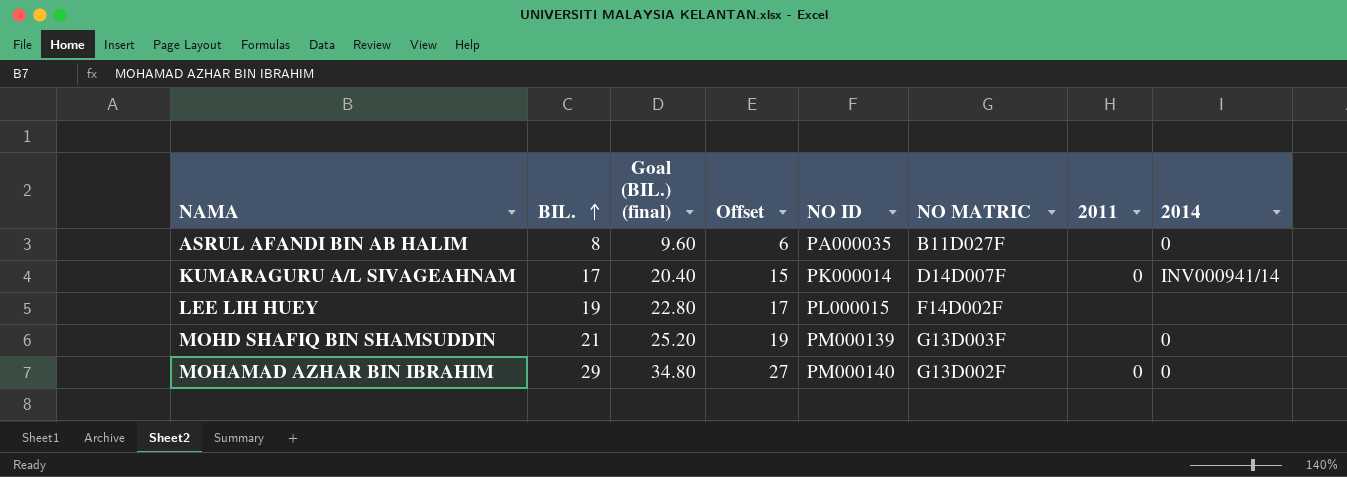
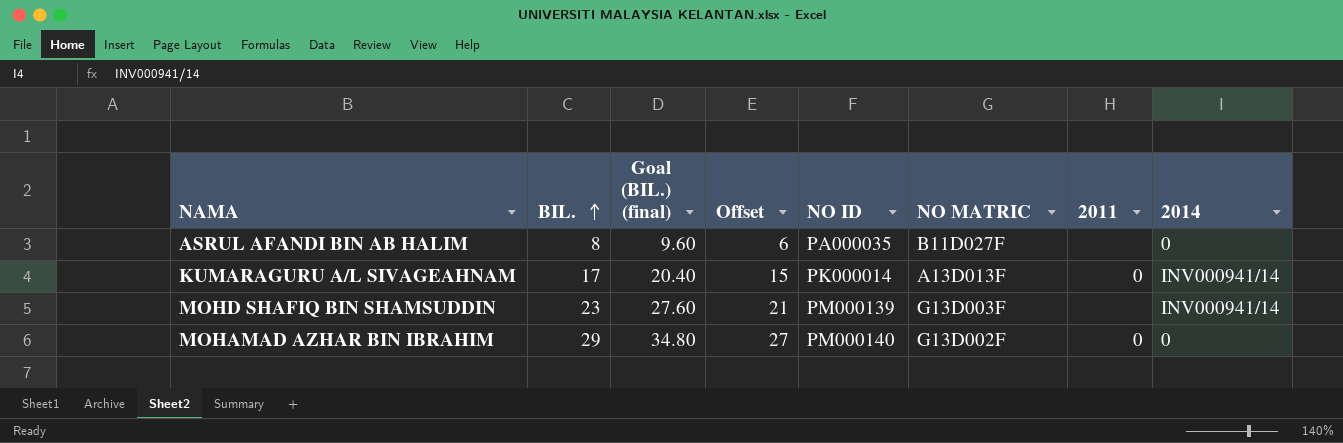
row LEE LIH HUEY: 19 | 22.80 | 17 | PL000015 | F14D002F | none | none -> none
KUMARAGURU A/L SIVAGEAHNAM | NO MATRIC: D14D007F -> A13D013F
MOHD SHAFIQ BIN SHAMSUDDIN | BIL.: 21 -> 23
MOHD SHAFIQ BIN SHAMSUDDIN | Goal (BIL.) (final): 25.20 -> 27.60
MOHD SHAFIQ BIN SHAMSUDDIN | Offset: 19 -> 21
MOHD SHAFIQ BIN SHAMSUDDIN | 2014: 0 -> INV000941/14

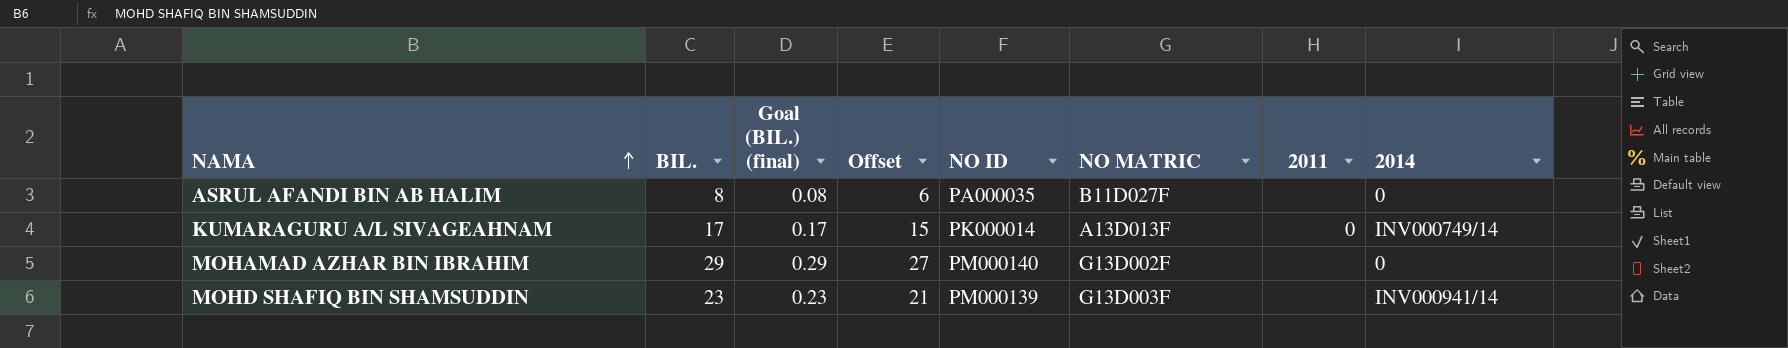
row order: BIL. ascending -> NAMA ascending
column Goal (BIL.) (final) | formula: [BIL.] * 1.2 -> [BIL.] * 0.01
KUMARAGURU A/L SIVAGEAHNAM | 2014: INV000941/14 -> INV000749/14
MOHAMAD AZHAR BIN IBRAHIM | 2011: 0 -> none

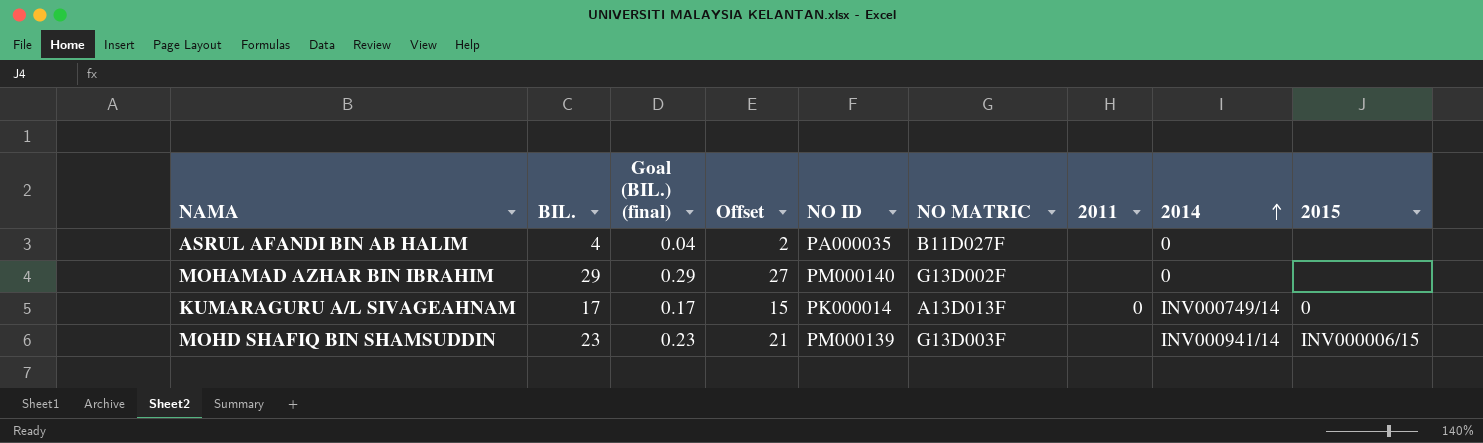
row order: NAMA ascending -> 2014 ascending
column 2015 | position: none -> 9
ASRUL AFANDI BIN AB HALIM | BIL.: 8 -> 4
ASRUL AFANDI BIN AB HALIM | Goal (BIL.) (final): 0.08 -> 0.04
ASRUL AFANDI BIN AB HALIM | Offset: 6 -> 2

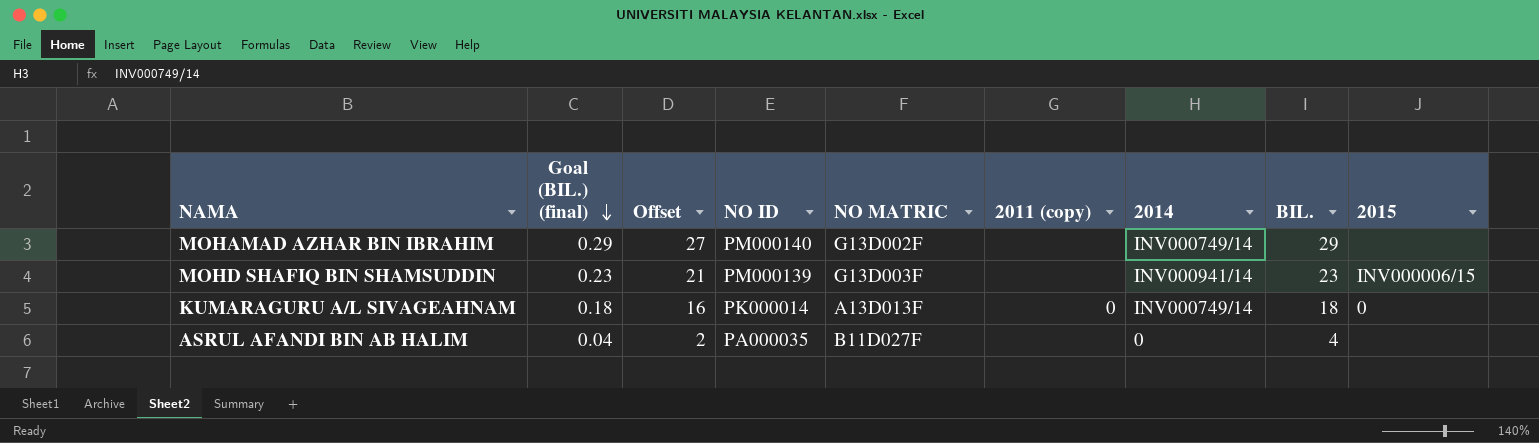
row order: 2014 ascending -> Goal (BIL.) (final) descending
column name: 2011 -> 2011 (copy)
column BIL. | position: 2 -> 8
MOHAMAD AZHAR BIN IBRAHIM | 2014: 0 -> INV000749/14
KUMARAGURU A/L SIVAGEAHNAM | Goal (BIL.) (final): 0.17 -> 0.18
KUMARAGURU A/L SIVAGEAHNAM | Offset: 15 -> 16
KUMARAGURU A/L SIVAGEAHNAM | BIL.: 17 -> 18

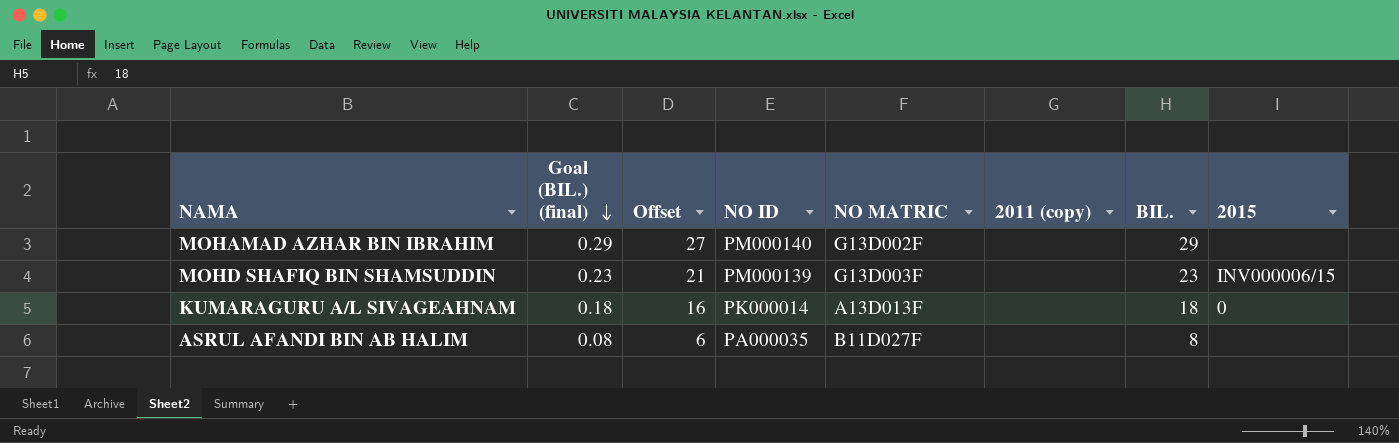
column 2014 | position: 7 -> none
KUMARAGURU A/L SIVAGEAHNAM | 2011 (copy): 0 -> none
ASRUL AFANDI BIN AB HALIM | Goal (BIL.) (final): 0.04 -> 0.08
ASRUL AFANDI BIN AB HALIM | Offset: 2 -> 6
ASRUL AFANDI BIN AB HALIM | BIL.: 4 -> 8

